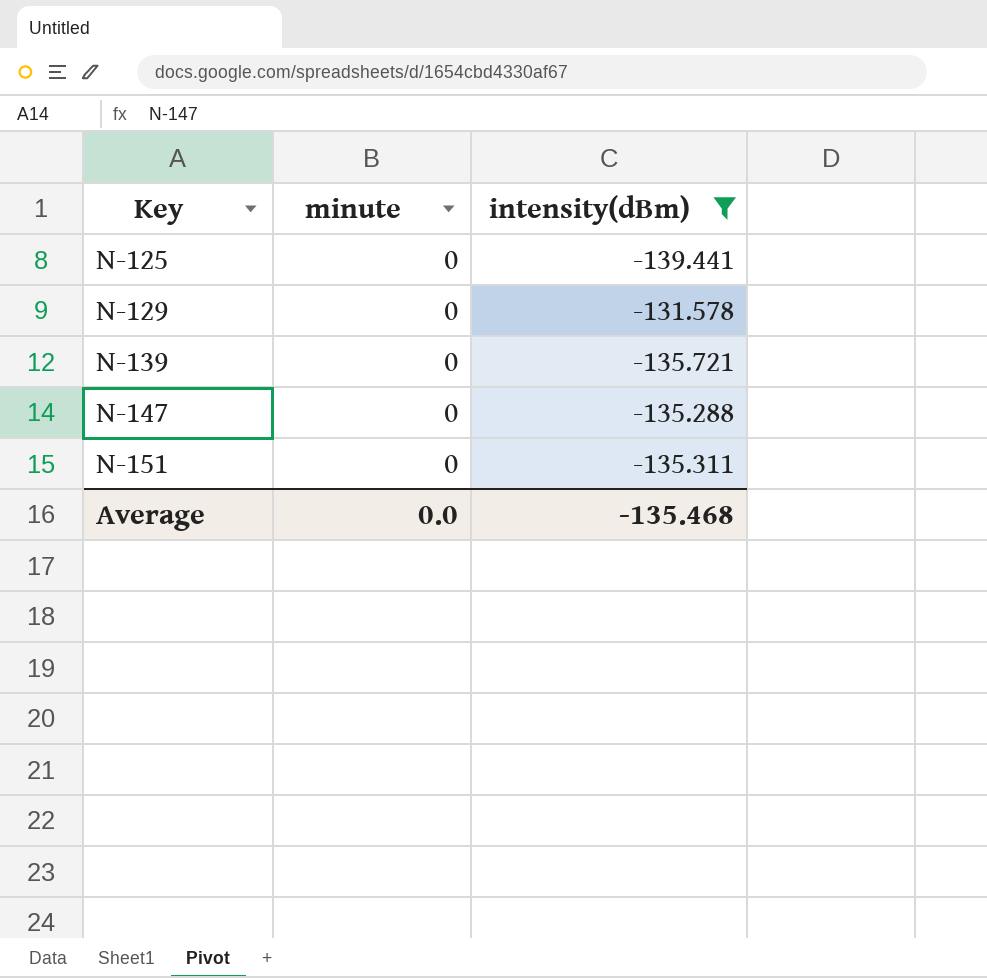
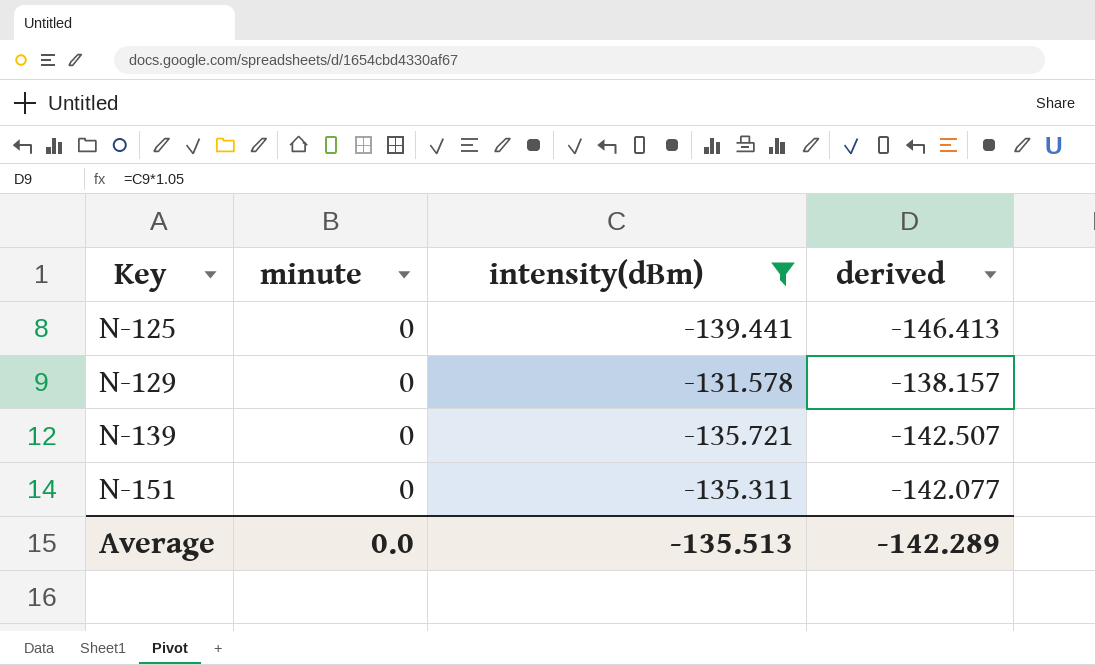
column derived | formula: none -> [intensity(dBm)] * 1.05
row N-147: 0 | -135.288 -> none
Average | intensity(dBm): -135.468 -> -135.513

